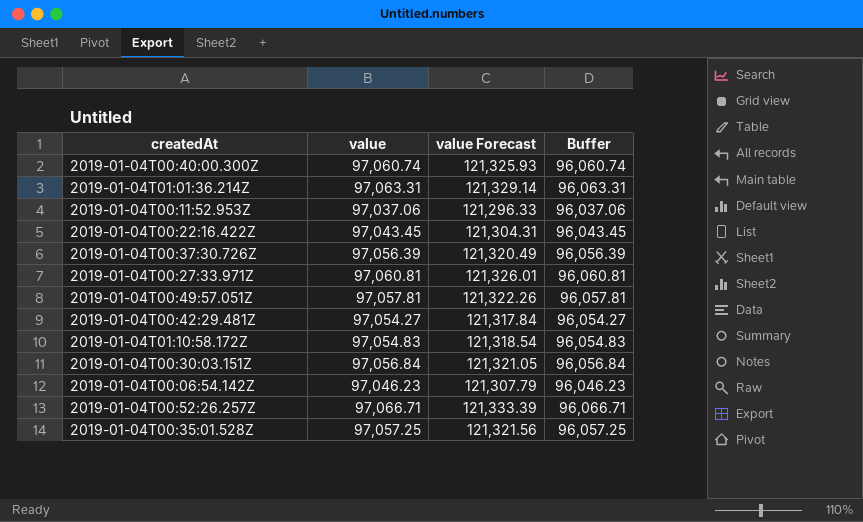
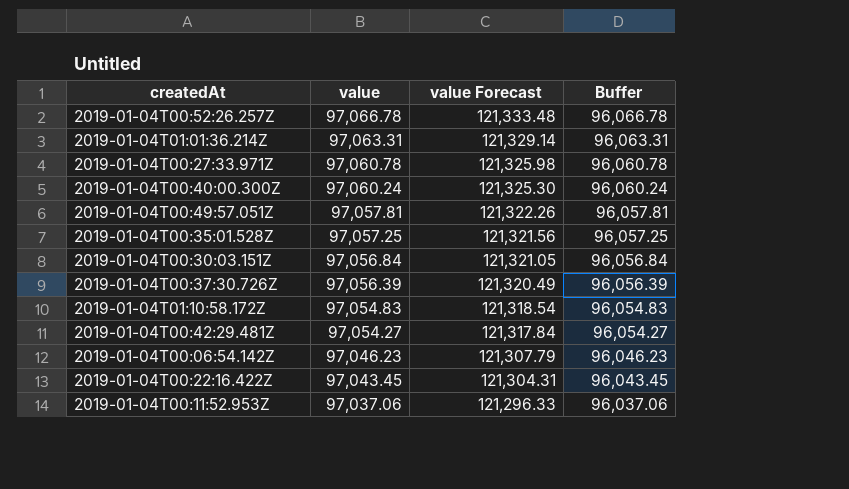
row order: none -> value descending
2019-01-04T00:52:26.257Z | value: 97,066.71 -> 97,066.78
2019-01-04T00:52:26.257Z | value Forecast: 121,333.39 -> 121,333.48
2019-01-04T00:52:26.257Z | Buffer: 96,066.71 -> 96,066.78
2019-01-04T00:27:33.971Z | value: 97,060.81 -> 97,060.78
2019-01-04T00:27:33.971Z | value Forecast: 121,326.01 -> 121,325.98
2019-01-04T00:27:33.971Z | Buffer: 96,060.81 -> 96,060.78
2019-01-04T00:40:00.300Z | value: 97,060.74 -> 97,060.24
2019-01-04T00:40:00.300Z | value Forecast: 121,325.93 -> 121,325.30
2019-01-04T00:40:00.300Z | Buffer: 96,060.74 -> 96,060.24

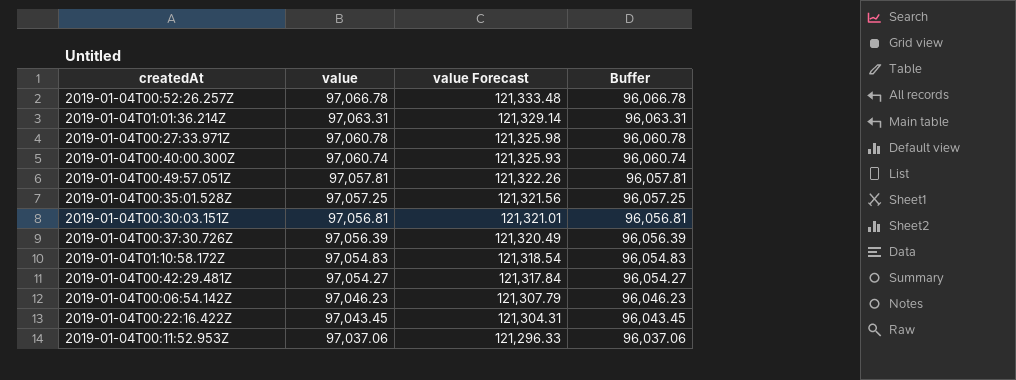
2019-01-04T00:40:00.300Z | value: 97,060.24 -> 97,060.74
2019-01-04T00:40:00.300Z | value Forecast: 121,325.30 -> 121,325.93
2019-01-04T00:40:00.300Z | Buffer: 96,060.24 -> 96,060.74
2019-01-04T00:30:03.151Z | value: 97,056.84 -> 97,056.81
2019-01-04T00:30:03.151Z | value Forecast: 121,321.05 -> 121,321.01
2019-01-04T00:30:03.151Z | Buffer: 96,056.84 -> 96,056.81

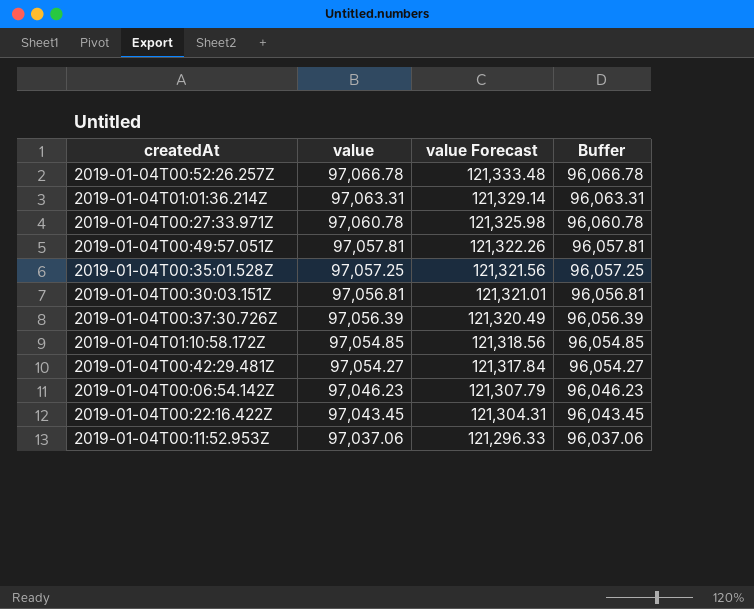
row 2019-01-04T00:40:00.300Z: 97,060.74 | 121,325.93 | 96,060.74 -> none
2019-01-04T01:10:58.172Z | value: 97,054.83 -> 97,054.85
2019-01-04T01:10:58.172Z | value Forecast: 121,318.54 -> 121,318.56
2019-01-04T01:10:58.172Z | Buffer: 96,054.83 -> 96,054.85

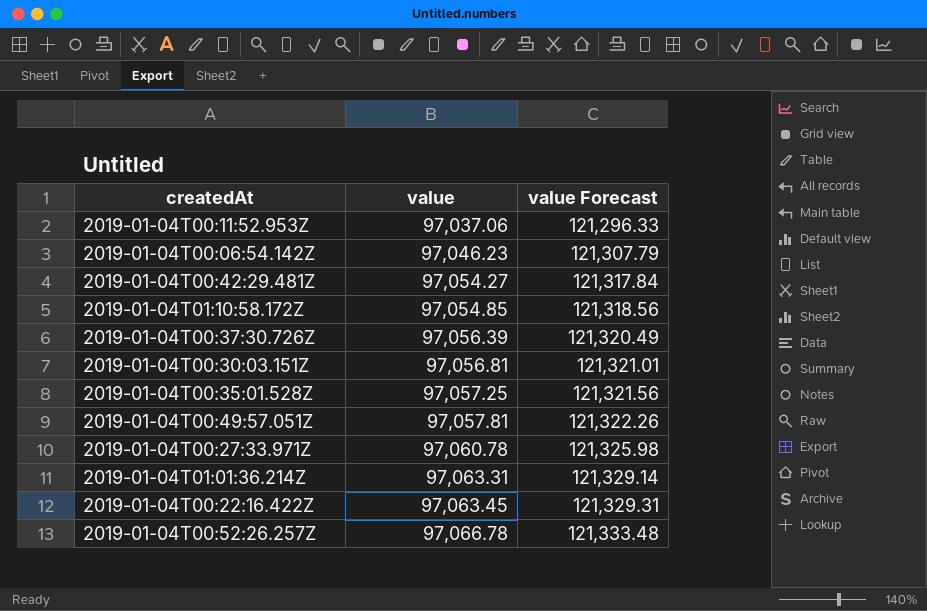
row order: value descending -> value ascending
column Buffer | formula: [value] - 1000 -> none
2019-01-04T00:22:16.422Z | value: 97,043.45 -> 97,063.45
2019-01-04T00:22:16.422Z | value Forecast: 121,304.31 -> 121,329.31

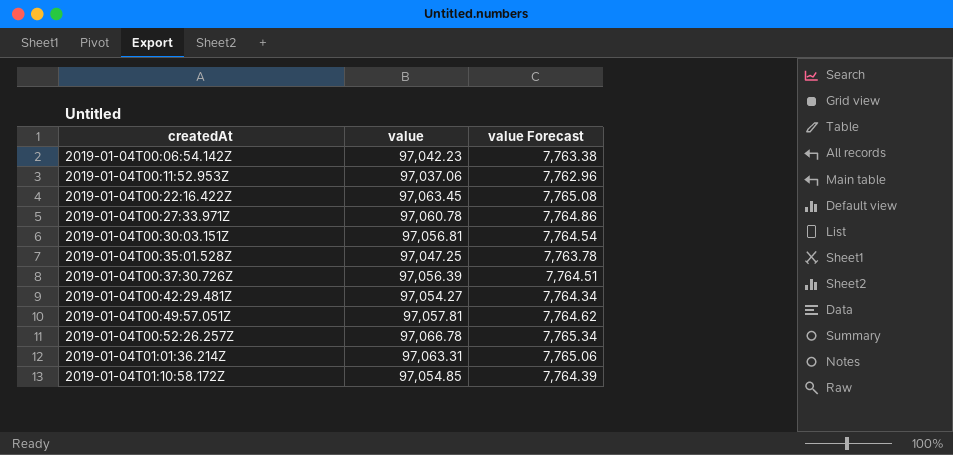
row order: value ascending -> createdAt ascending
column value Forecast | formula: [value] * 1.25 -> [value] * 0.08
2019-01-04T00:06:54.142Z | value: 97,046.23 -> 97,042.23
2019-01-04T00:35:01.528Z | value: 97,057.25 -> 97,047.25

